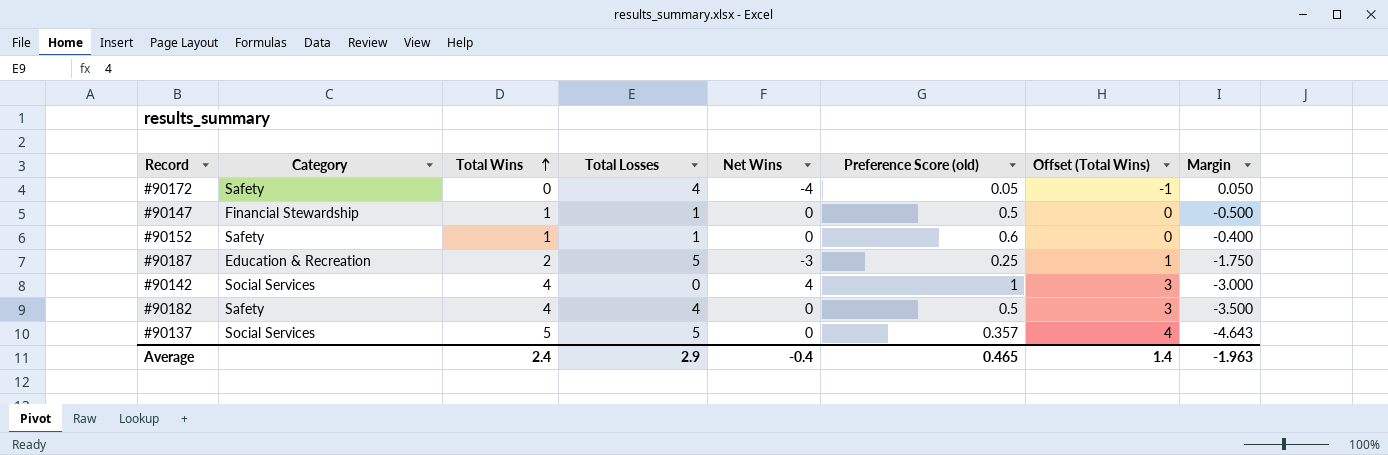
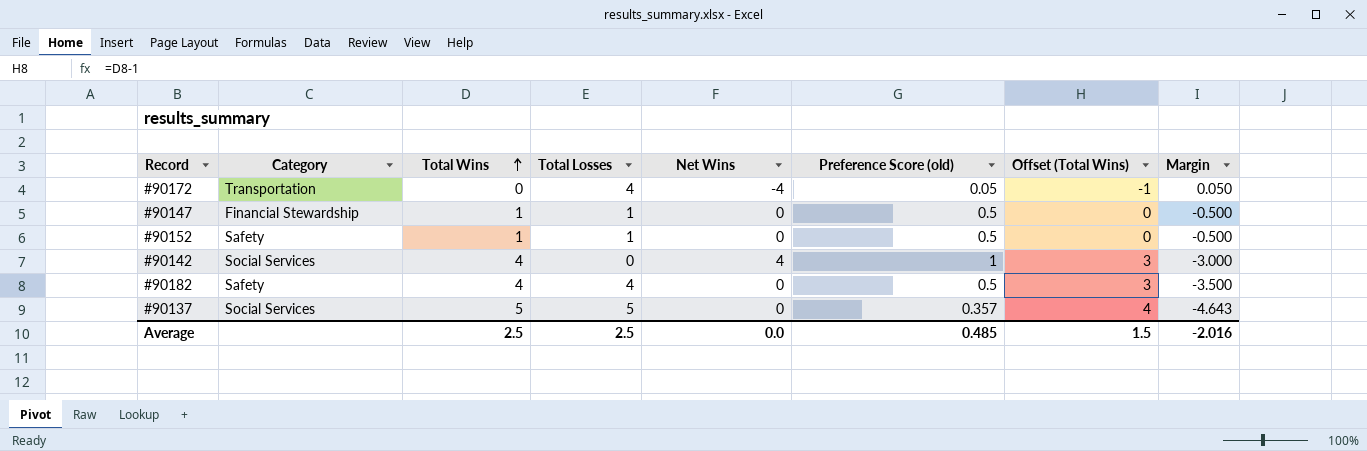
row #90187: Education & Recreation | 2 | 5 | -3 | 0.25 | 1 | -1.750 -> none
#90172 | Category: Safety -> Transportation
#90152 | Preference Score (old): 0.6 -> 0.5
#90152 | Margin: -0.400 -> -0.500
Average | Total Wins: 2.4 -> 2.5
Average | Total Losses: 2.9 -> 2.5
Average | Net Wins: -0.4 -> 0.0
Average | Preference Score (old): 0.465 -> 0.485
Average | Offset (Total Wins): 1.4 -> 1.5
Average | Margin: -1.963 -> -2.016

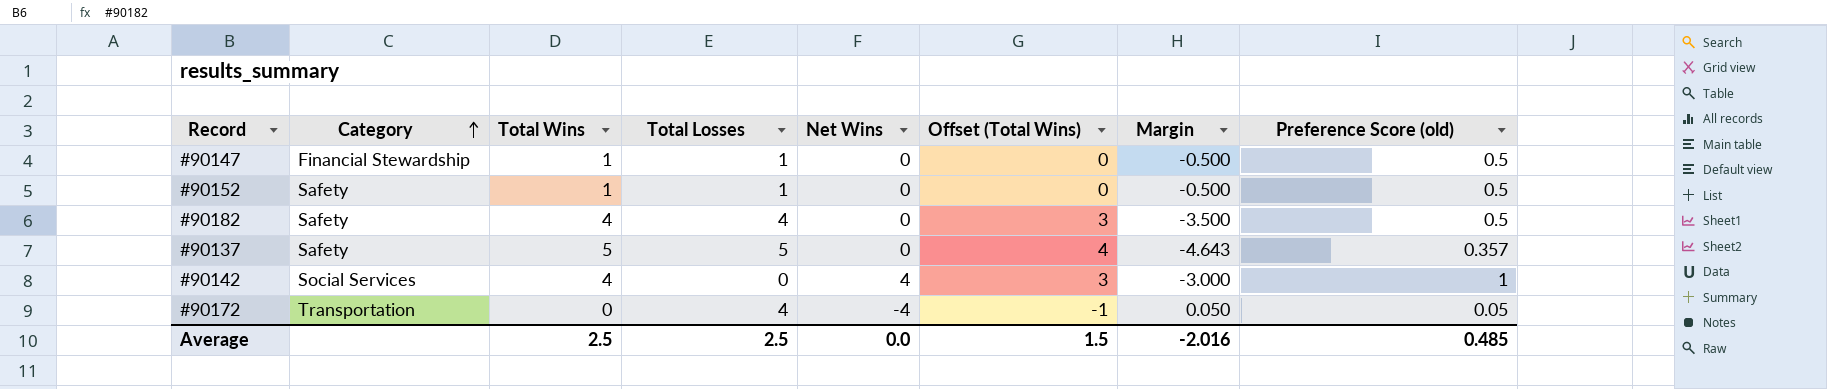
row order: Total Wins ascending -> Category ascending
column Preference Score (old) | position: 6 -> 8
#90137 | Category: Social Services -> Safety

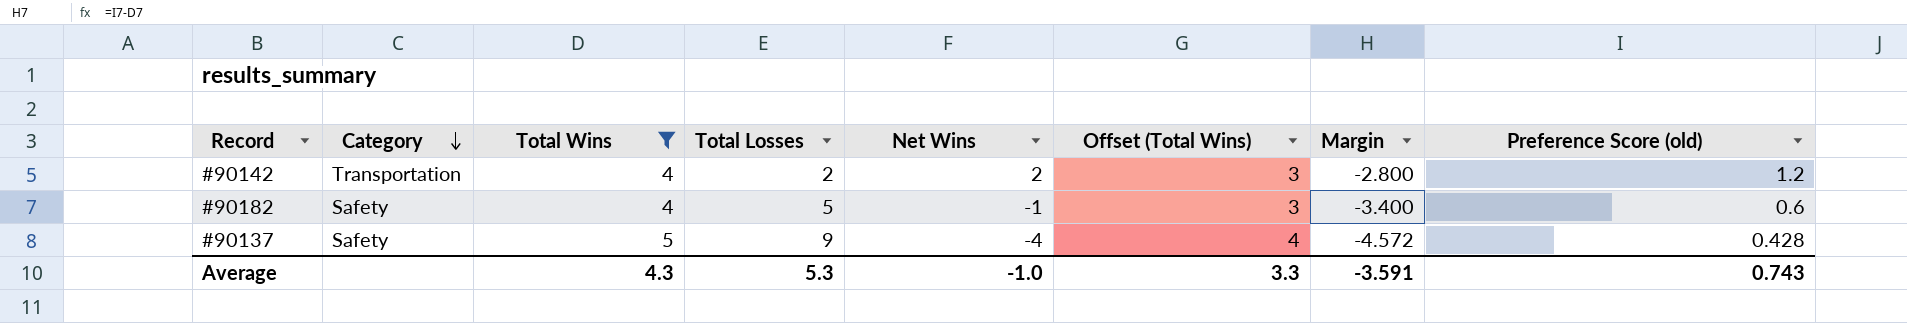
filter: none -> Total Wins >= 4
row order: Category ascending -> Category descending
#90142 | Category: Social Services -> Transportation
#90142 | Total Losses: 0 -> 2
#90142 | Net Wins: 4 -> 2
#90142 | Margin: -3.000 -> -2.800
#90142 | Preference Score (old): 1 -> 1.2
#90182 | Total Losses: 4 -> 5
#90182 | Net Wins: 0 -> -1
#90182 | Margin: -3.500 -> -3.400
#90182 | Preference Score (old): 0.5 -> 0.6
#90137 | Total Losses: 5 -> 9
#90137 | Net Wins: 0 -> -4
#90137 | Margin: -4.643 -> -4.572
#90137 | Preference Score (old): 0.357 -> 0.428
Average | Total Wins: 2.5 -> 4.3
Average | Total Losses: 2.5 -> 5.3
Average | Net Wins: 0.0 -> -1.0
Average | Offset (Total Wins): 1.5 -> 3.3
Average | Margin: -2.016 -> -3.591
Average | Preference Score (old): 0.485 -> 0.743

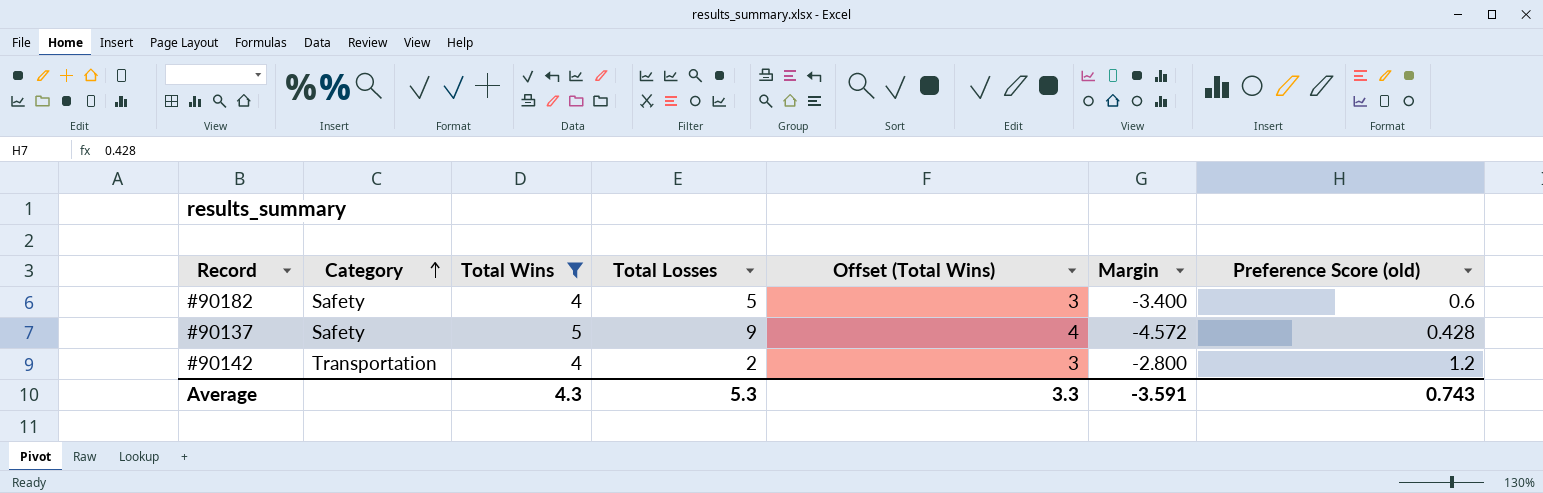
row order: Category descending -> Category ascending
column Net Wins | formula: [Total Wins] - [Total Losses] -> none

